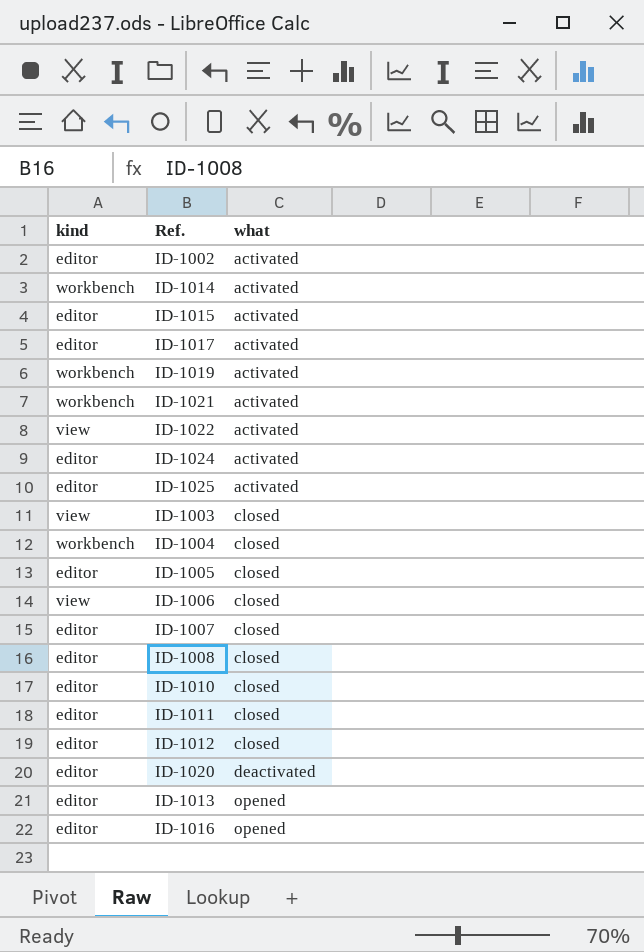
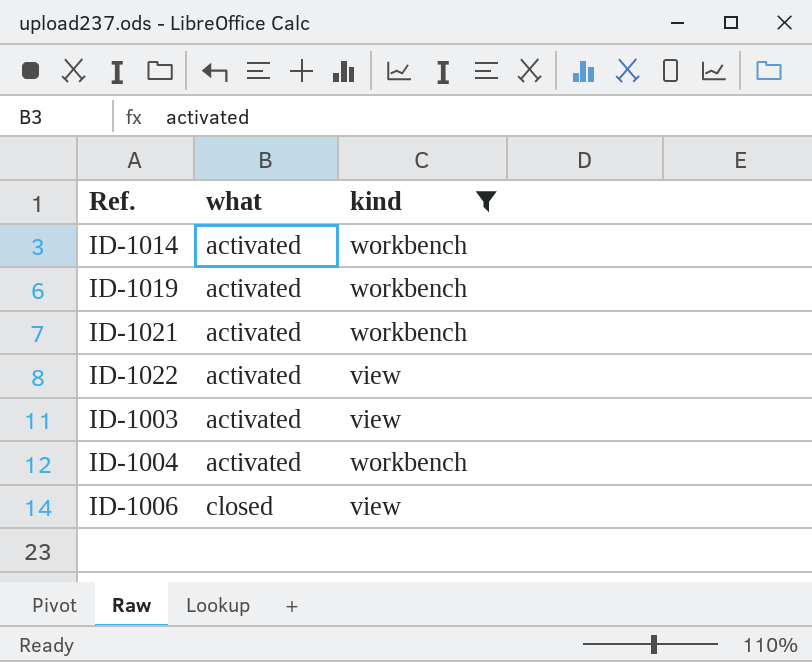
filter: none -> kind != editor
column kind | position: 1 -> 3
ID-1003 | what: closed -> activated
ID-1004 | what: closed -> activated

